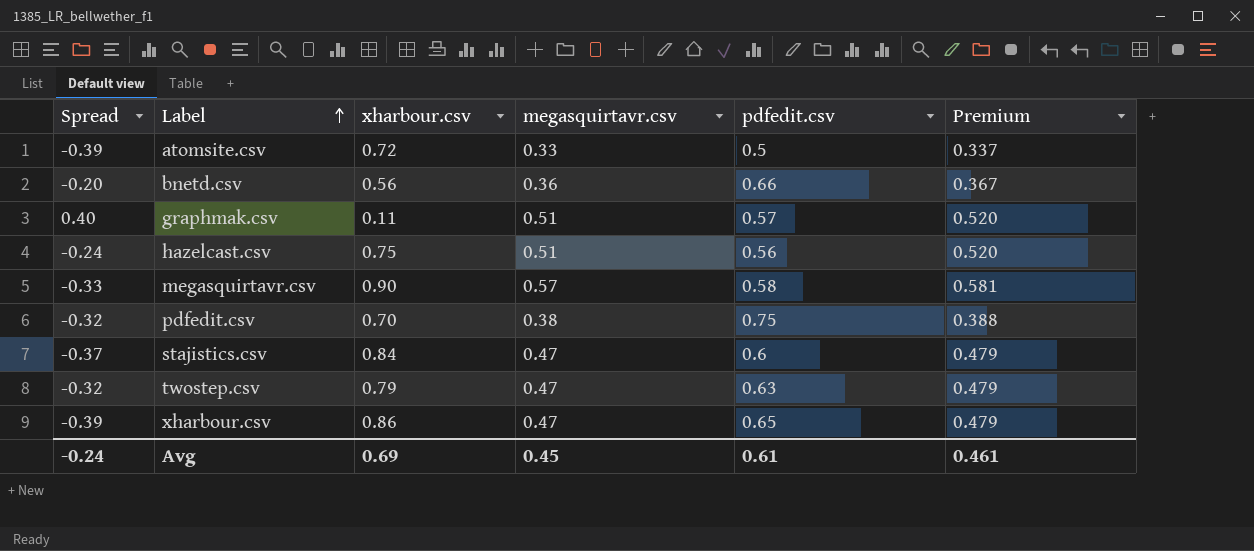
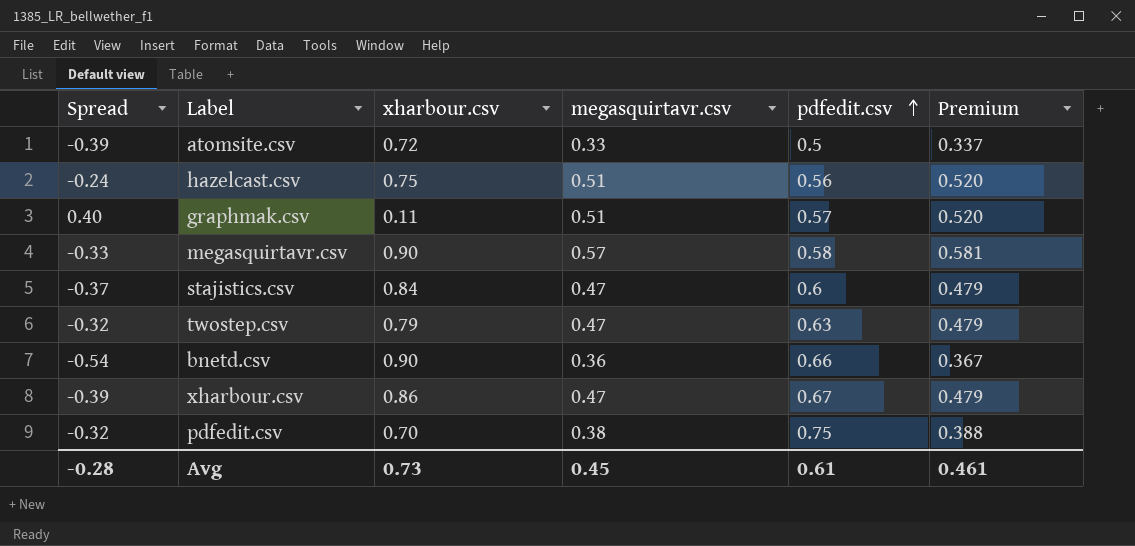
row order: Label ascending -> pdfedit.csv ascending
bnetd.csv | Spread: -0.20 -> -0.54
bnetd.csv | xharbour.csv: 0.56 -> 0.90
xharbour.csv | pdfedit.csv: 0.65 -> 0.67
Avg | Spread: -0.24 -> -0.28
Avg | xharbour.csv: 0.69 -> 0.73

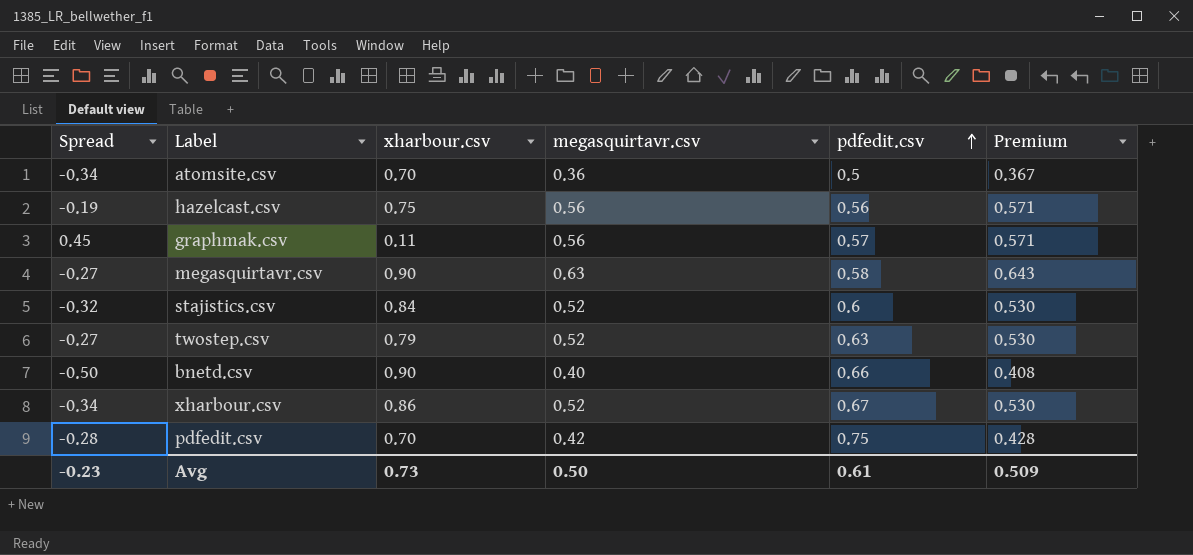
atomsite.csv | Spread: -0.39 -> -0.34
atomsite.csv | xharbour.csv: 0.72 -> 0.70
atomsite.csv | megasquirtavr.csv: 0.33 -> 0.36
atomsite.csv | Premium: 0.337 -> 0.367
hazelcast.csv | Spread: -0.24 -> -0.19
hazelcast.csv | megasquirtavr.csv: 0.51 -> 0.56
hazelcast.csv | Premium: 0.520 -> 0.571
graphmak.csv | Spread: 0.40 -> 0.45
graphmak.csv | megasquirtavr.csv: 0.51 -> 0.56
graphmak.csv | Premium: 0.520 -> 0.571
megasquirtavr.csv | Spread: -0.33 -> -0.27
megasquirtavr.csv | megasquirtavr.csv: 0.57 -> 0.63
megasquirtavr.csv | Premium: 0.581 -> 0.643
stajistics.csv | Spread: -0.37 -> -0.32
stajistics.csv | megasquirtavr.csv: 0.47 -> 0.52
stajistics.csv | Premium: 0.479 -> 0.530
twostep.csv | Spread: -0.32 -> -0.27
twostep.csv | megasquirtavr.csv: 0.47 -> 0.52
twostep.csv | Premium: 0.479 -> 0.530
bnetd.csv | Spread: -0.54 -> -0.50
bnetd.csv | megasquirtavr.csv: 0.36 -> 0.40
bnetd.csv | Premium: 0.367 -> 0.408
xharbour.csv | Spread: -0.39 -> -0.34
xharbour.csv | megasquirtavr.csv: 0.47 -> 0.52
xharbour.csv | Premium: 0.479 -> 0.530
pdfedit.csv | Spread: -0.32 -> -0.28
pdfedit.csv | megasquirtavr.csv: 0.38 -> 0.42
pdfedit.csv | Premium: 0.388 -> 0.428
Avg | Spread: -0.28 -> -0.23
Avg | megasquirtavr.csv: 0.45 -> 0.50
Avg | Premium: 0.461 -> 0.509

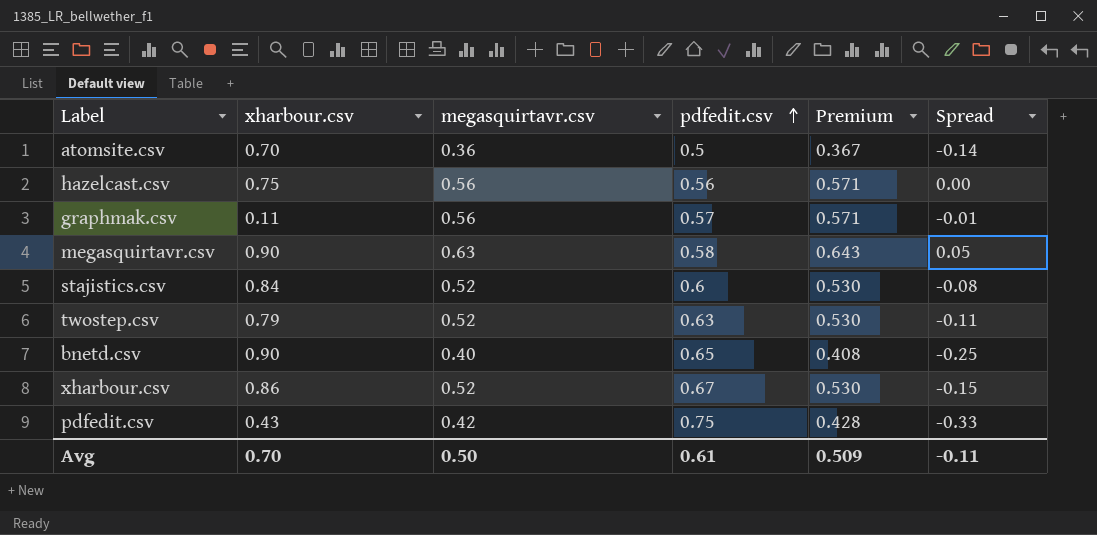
column Spread | formula: [megasquirtavr.csv] - [xharbour.csv] -> [megasquirtavr.csv] - [pdfedit.csv]
column Spread | position: 1 -> 6
bnetd.csv | pdfedit.csv: 0.66 -> 0.65
pdfedit.csv | xharbour.csv: 0.70 -> 0.43
Avg | xharbour.csv: 0.73 -> 0.70
Avg | Spread: -0.23 -> -0.11

